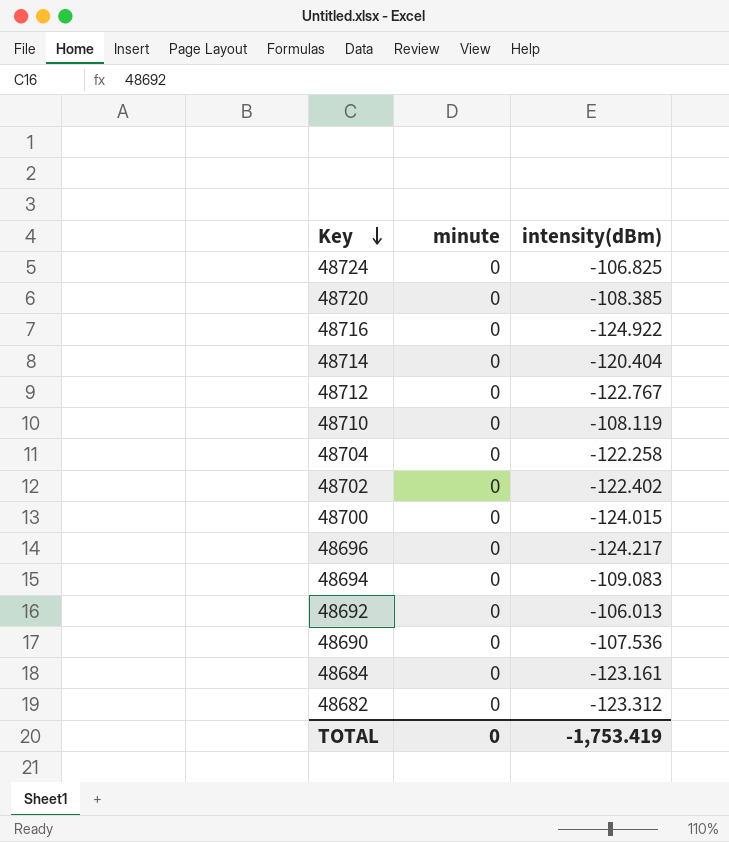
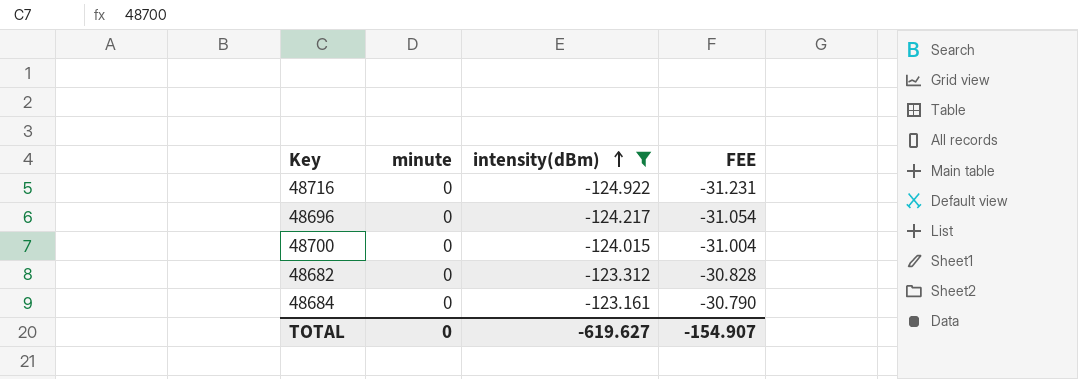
filter: none -> intensity(dBm) <= -123.161
row order: Key descending -> intensity(dBm) ascending
column FEE | formula: none -> [intensity(dBm)] * 0.25
TOTAL | intensity(dBm): -1,753.419 -> -619.627

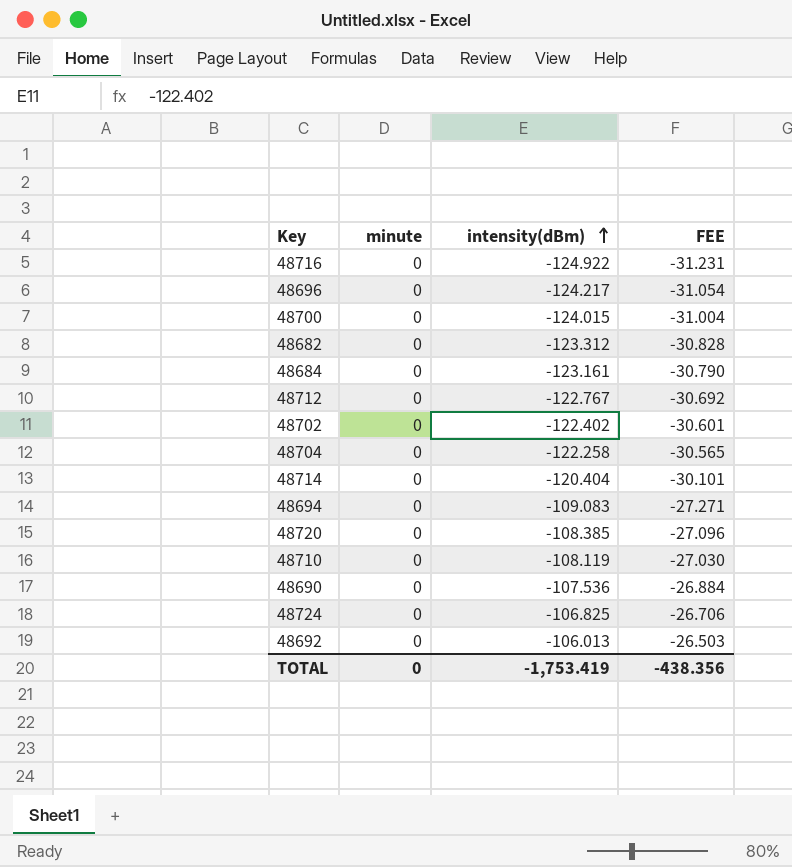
filter: intensity(dBm) <= -123.161 -> none
TOTAL | intensity(dBm): -619.627 -> -1,753.419
TOTAL | FEE: -154.907 -> -438.356

